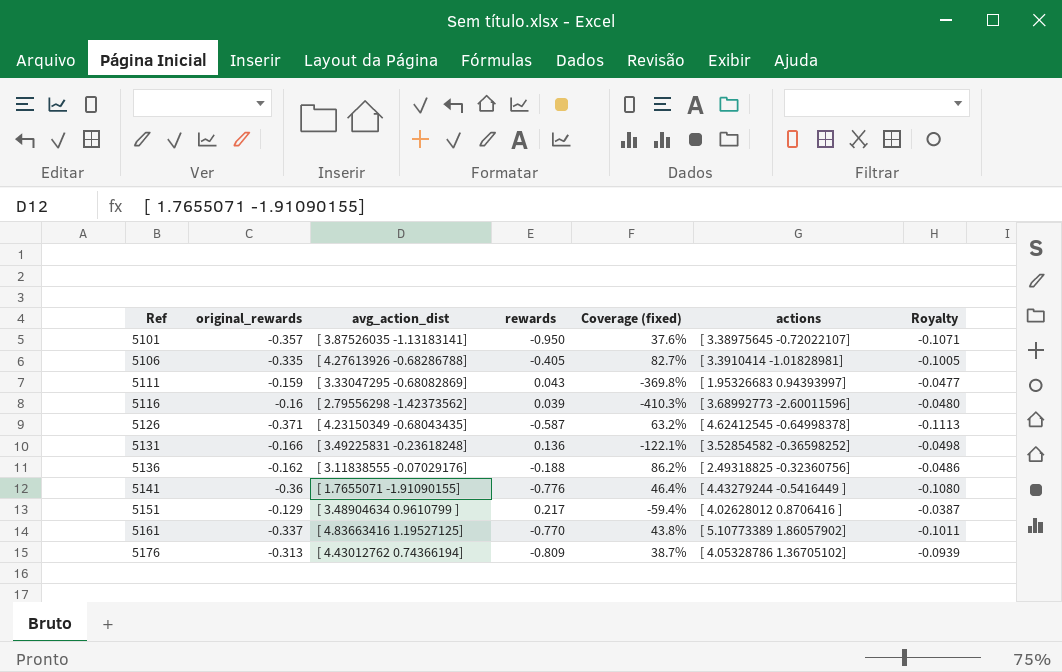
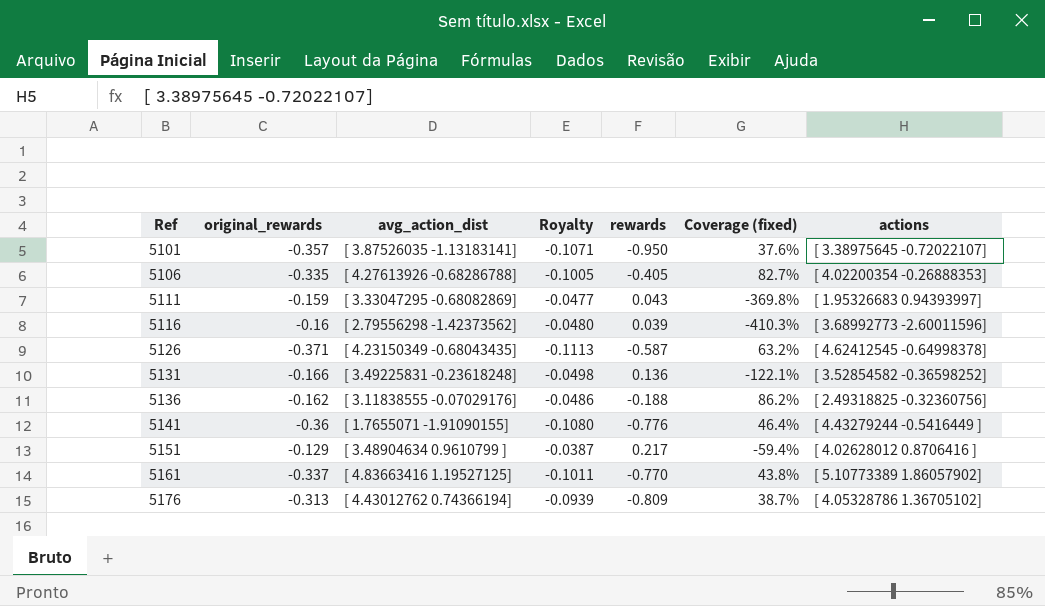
column Royalty | position: 7 -> 4
5106 | actions: [ 3.3910414 -1.01828981] -> [ 4.02200354 -0.26888353]

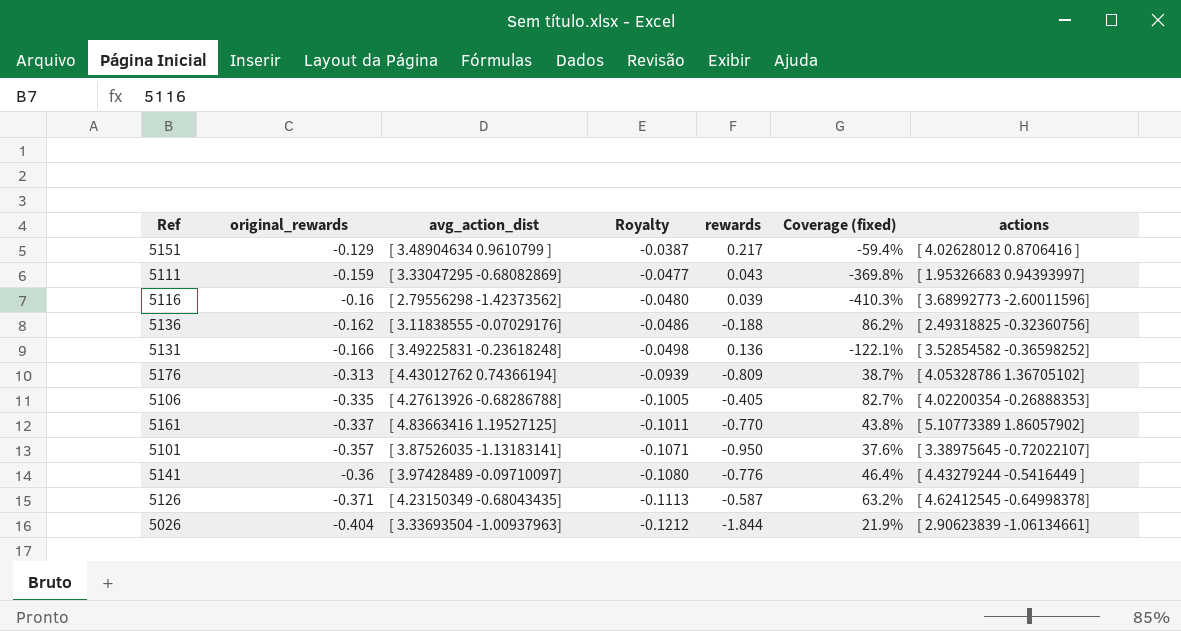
row order: Ref ascending -> original_rewards descending
5141 | avg_action_dist: [ 1.7655071 -1.91090155] -> [ 3.97428489 -0.09710097]
row 5026: none -> -0.404 | [ 3.33693504 -1.00937963] | -0.1212 | -1.844 | 21.9% | [ 2.90623839 -1.06134661]

